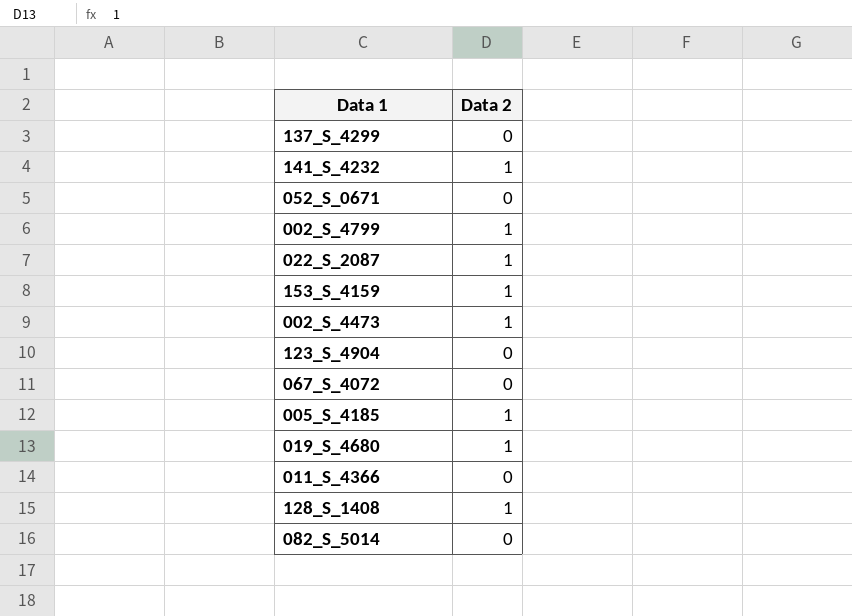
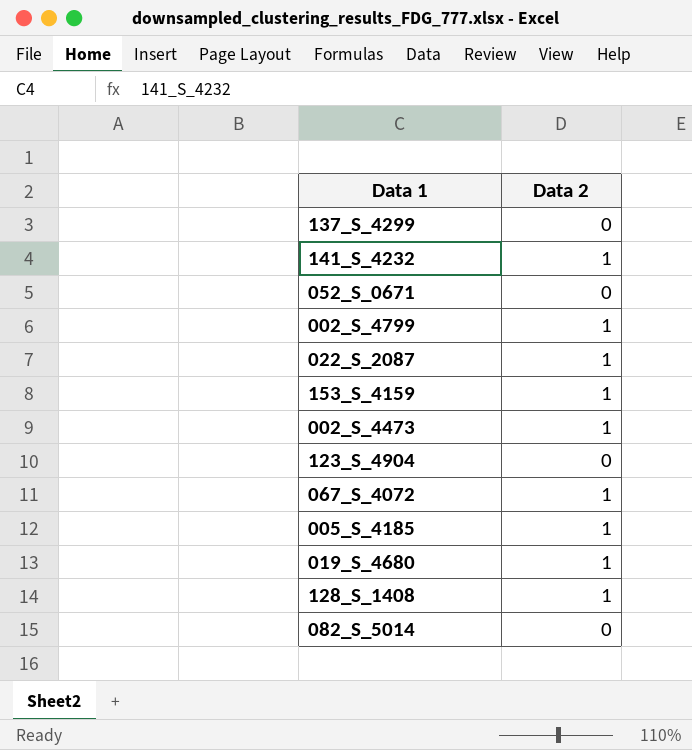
row 011_S_4366: 0 -> none
067_S_4072 | Data 2: 0 -> 1

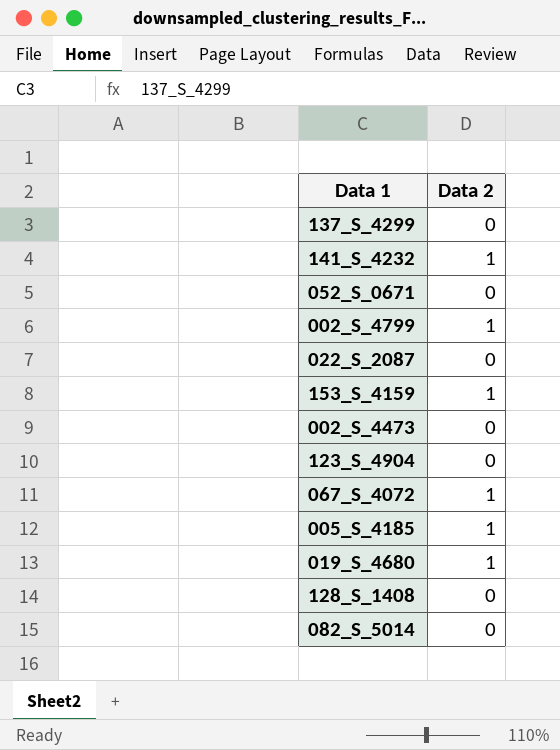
022_S_2087 | Data 2: 1 -> 0
002_S_4473 | Data 2: 1 -> 0
128_S_1408 | Data 2: 1 -> 0

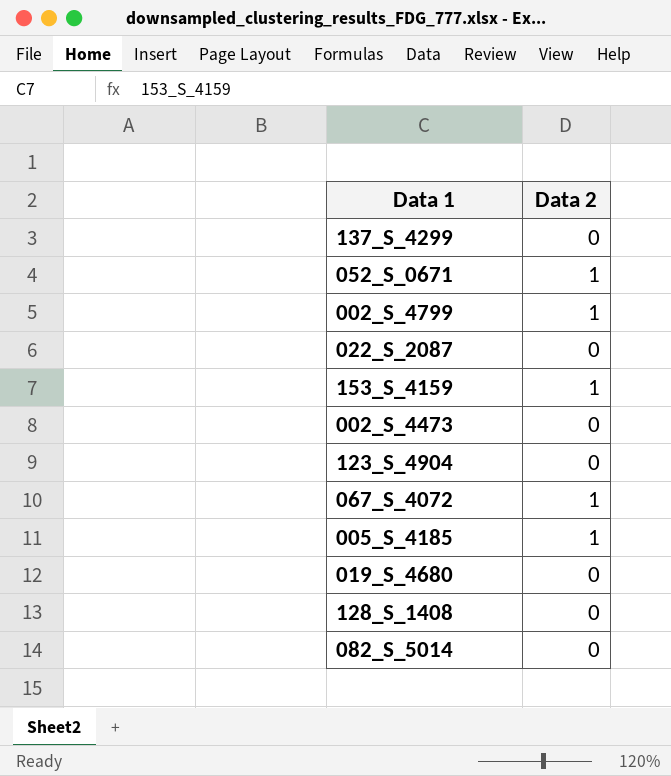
row 141_S_4232: 1 -> none
052_S_0671 | Data 2: 0 -> 1
019_S_4680 | Data 2: 1 -> 0

